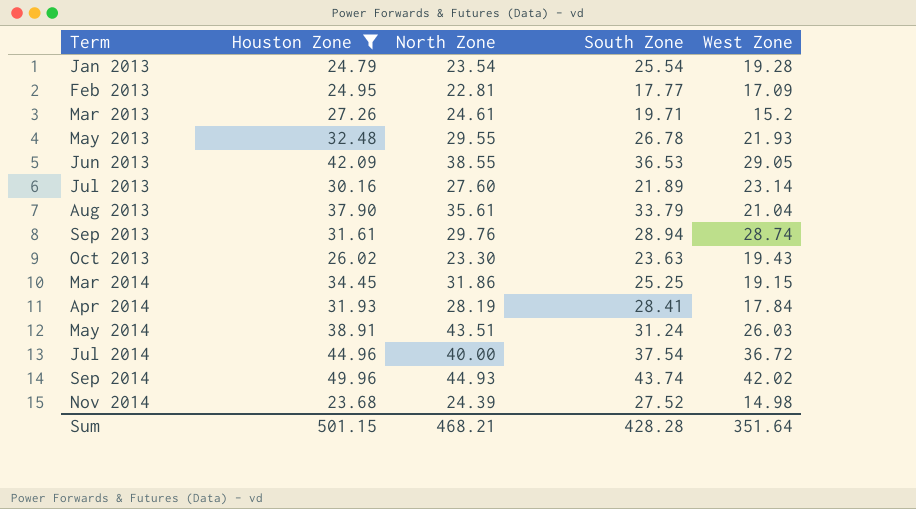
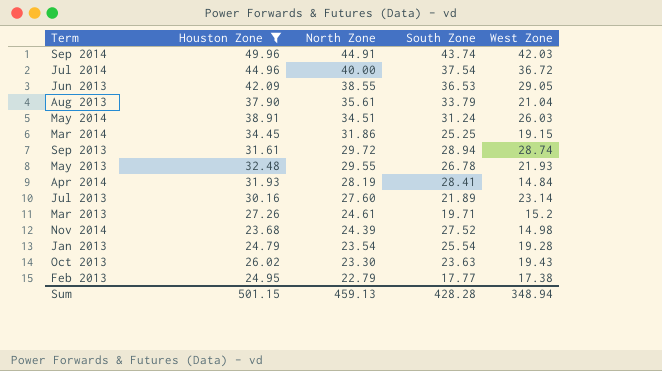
row order: Term ascending -> North Zone descending
Sep 2014 | North Zone: 44.93 -> 44.91
Sep 2014 | West Zone: 42.02 -> 42.03
May 2014 | North Zone: 43.51 -> 34.51
Sep 2013 | North Zone: 29.76 -> 29.72
Apr 2014 | West Zone: 17.84 -> 14.84
Feb 2013 | North Zone: 22.81 -> 22.79
Feb 2013 | West Zone: 17.09 -> 17.38
Sum | North Zone: 468.21 -> 459.13
Sum | West Zone: 351.64 -> 348.94

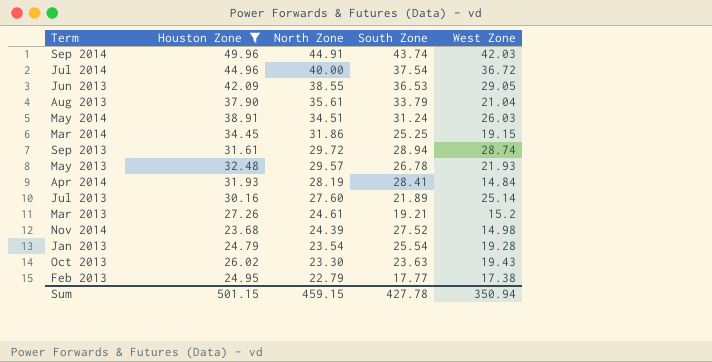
May 2013 | North Zone: 29.55 -> 29.57
Jul 2013 | West Zone: 23.14 -> 25.14
Mar 2013 | South Zone: 19.71 -> 19.21
Sum | North Zone: 459.13 -> 459.15
Sum | South Zone: 428.28 -> 427.78
Sum | West Zone: 348.94 -> 350.94

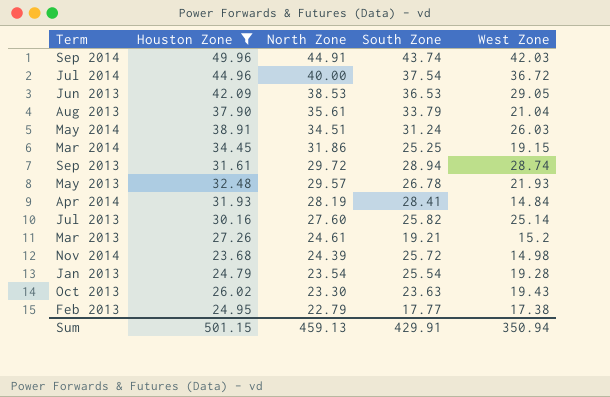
Jun 2013 | North Zone: 38.55 -> 38.53
Jul 2013 | South Zone: 21.89 -> 25.82
Nov 2014 | South Zone: 27.52 -> 25.72
Sum | North Zone: 459.15 -> 459.13
Sum | South Zone: 427.78 -> 429.91

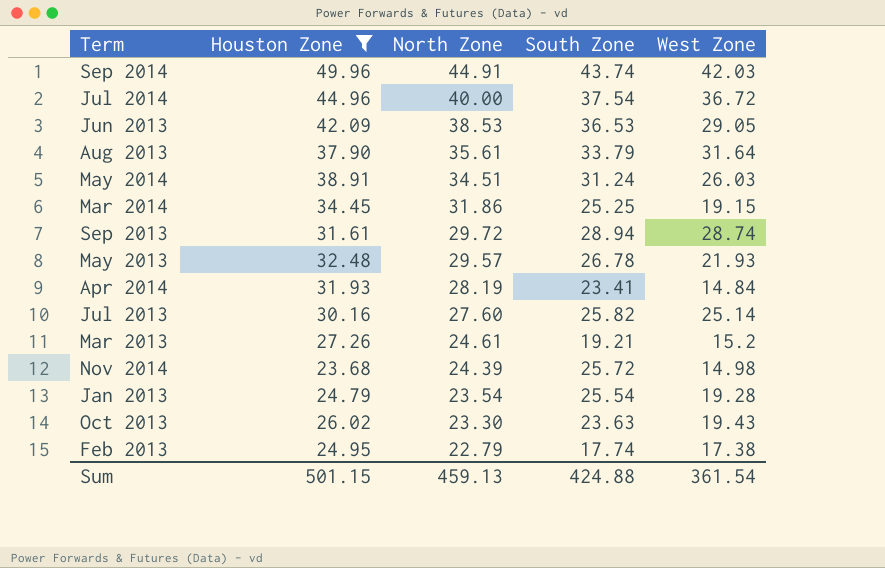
Aug 2013 | West Zone: 21.04 -> 31.64
Apr 2014 | South Zone: 28.41 -> 23.41
Feb 2013 | South Zone: 17.77 -> 17.74
Sum | South Zone: 429.91 -> 424.88
Sum | West Zone: 350.94 -> 361.54

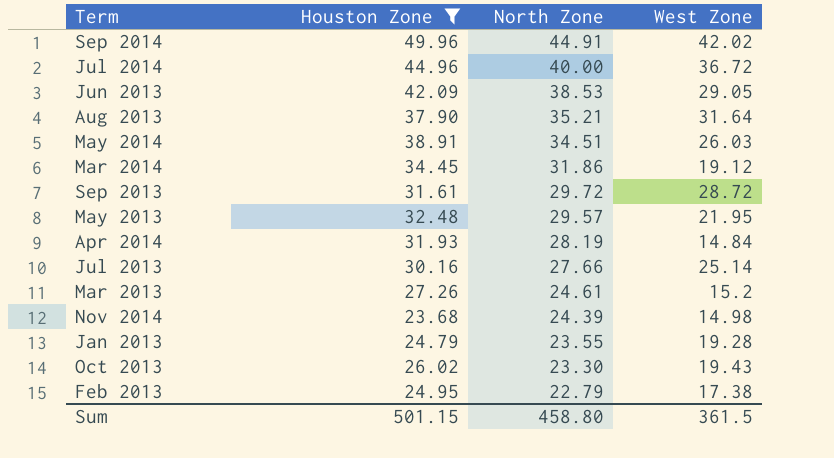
column South Zone | position: 4 -> none
Sep 2014 | West Zone: 42.03 -> 42.02
Aug 2013 | North Zone: 35.61 -> 35.21
Mar 2014 | West Zone: 19.15 -> 19.12
Sep 2013 | West Zone: 28.74 -> 28.72
May 2013 | West Zone: 21.93 -> 21.95
Jul 2013 | North Zone: 27.60 -> 27.66
Jan 2013 | North Zone: 23.54 -> 23.55
Sum | North Zone: 459.13 -> 458.80
Sum | West Zone: 361.54 -> 361.5

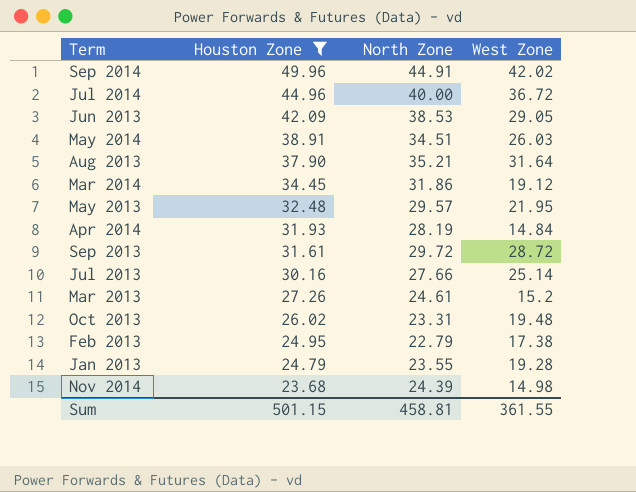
row order: North Zone descending -> Houston Zone descending
Oct 2013 | North Zone: 23.30 -> 23.31
Oct 2013 | West Zone: 19.43 -> 19.48
Sum | North Zone: 458.80 -> 458.81
Sum | West Zone: 361.5 -> 361.55

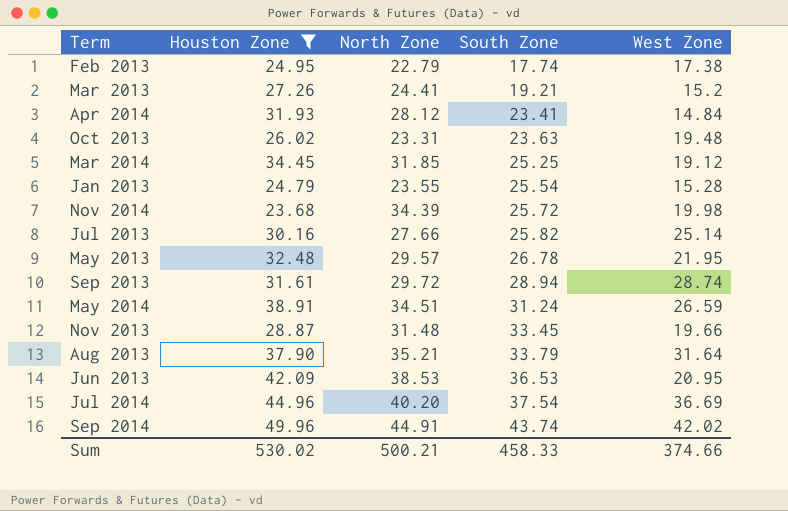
row order: Houston Zone descending -> South Zone ascending
column South Zone | position: none -> 4
Mar 2013 | North Zone: 24.61 -> 24.41
Apr 2014 | North Zone: 28.19 -> 28.12
Mar 2014 | North Zone: 31.86 -> 31.85
Jan 2013 | West Zone: 19.28 -> 15.28
Nov 2014 | North Zone: 24.39 -> 34.39
Nov 2014 | West Zone: 14.98 -> 19.98
Sep 2013 | West Zone: 28.72 -> 28.74
May 2014 | West Zone: 26.03 -> 26.59
row Nov 2013: none -> 28.87 | 31.48 | 33.45 | 19.66
Jun 2013 | West Zone: 29.05 -> 20.95
Jul 2014 | North Zone: 40.00 -> 40.20
Jul 2014 | West Zone: 36.72 -> 36.69
Sum | Houston Zone: 501.15 -> 530.02
Sum | North Zone: 458.81 -> 500.21
Sum | West Zone: 361.55 -> 374.66

